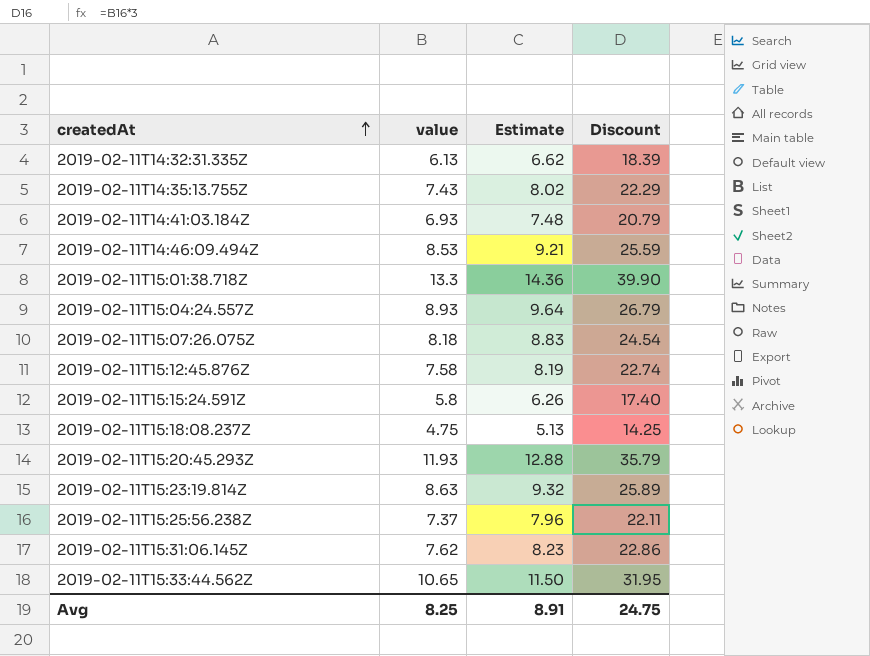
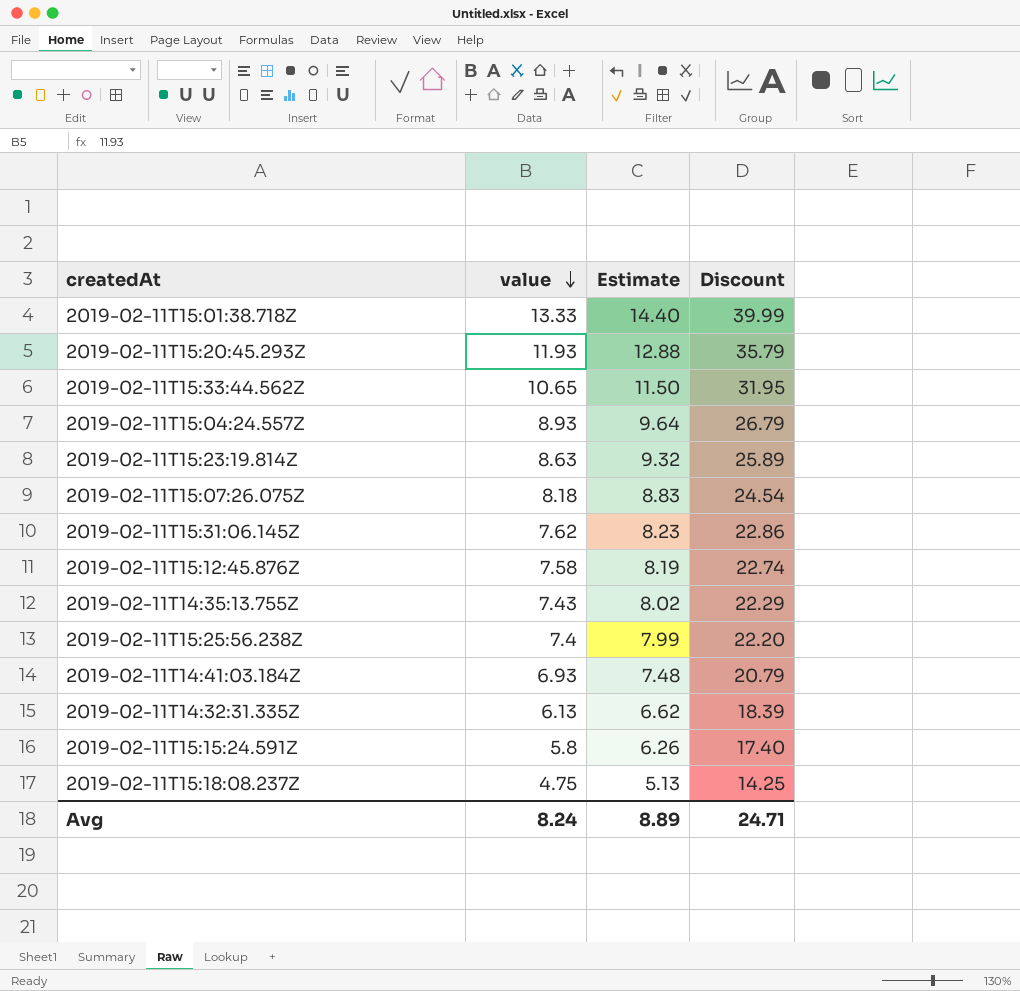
row order: createdAt ascending -> value descending
row 2019-02-11T14:46:09.494Z: 8.53 | 9.21 | 25.59 -> none
2019-02-11T15:01:38.718Z | value: 13.3 -> 13.33
2019-02-11T15:01:38.718Z | Estimate: 14.36 -> 14.40
2019-02-11T15:01:38.718Z | Discount: 39.90 -> 39.99
2019-02-11T15:25:56.238Z | value: 7.37 -> 7.4
2019-02-11T15:25:56.238Z | Estimate: 7.96 -> 7.99
2019-02-11T15:25:56.238Z | Discount: 22.11 -> 22.20
Avg | value: 8.25 -> 8.24
Avg | Estimate: 8.91 -> 8.89
Avg | Discount: 24.75 -> 24.71

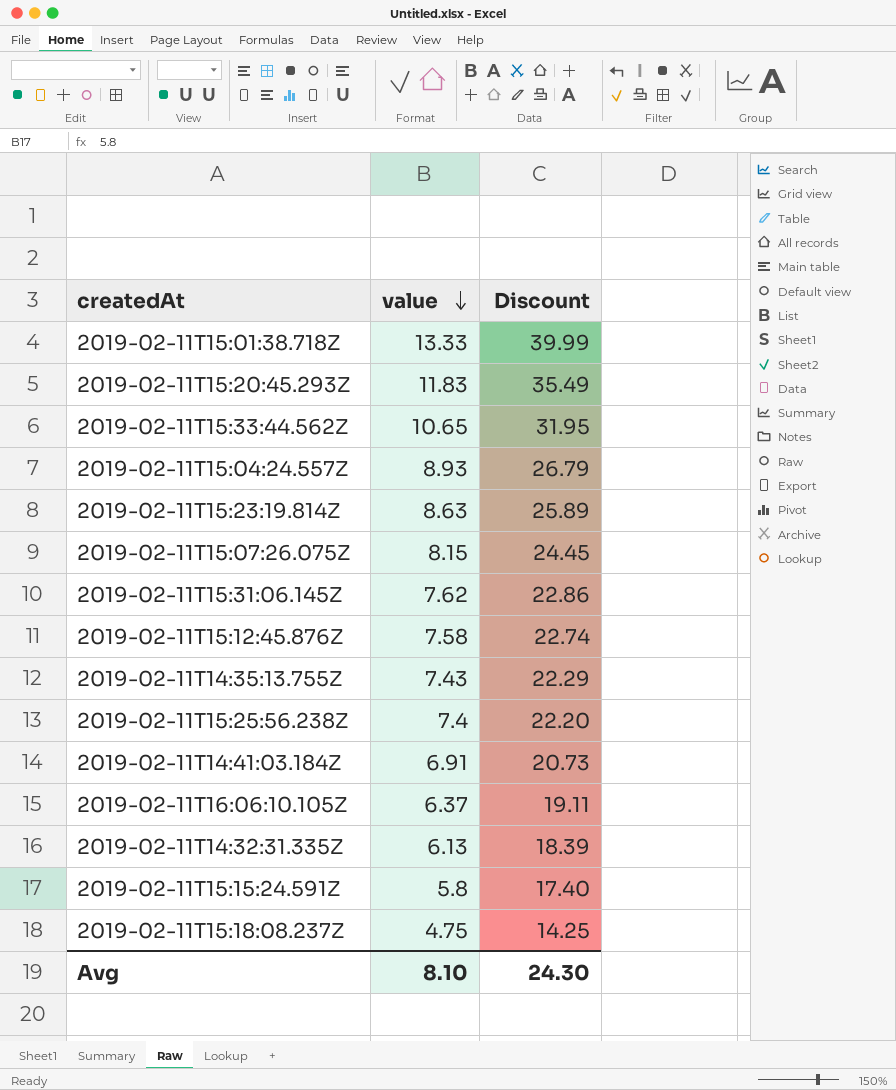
column Estimate | formula: [value] * 1.08 -> none
2019-02-11T15:20:45.293Z | value: 11.93 -> 11.83
2019-02-11T15:20:45.293Z | Discount: 35.79 -> 35.49
2019-02-11T15:07:26.075Z | value: 8.18 -> 8.15
2019-02-11T15:07:26.075Z | Discount: 24.54 -> 24.45
2019-02-11T14:41:03.184Z | value: 6.93 -> 6.91
2019-02-11T14:41:03.184Z | Discount: 20.79 -> 20.73
row 2019-02-11T16:06:10.105Z: none -> 6.37 | 19.11
Avg | value: 8.24 -> 8.10
Avg | Discount: 24.71 -> 24.30

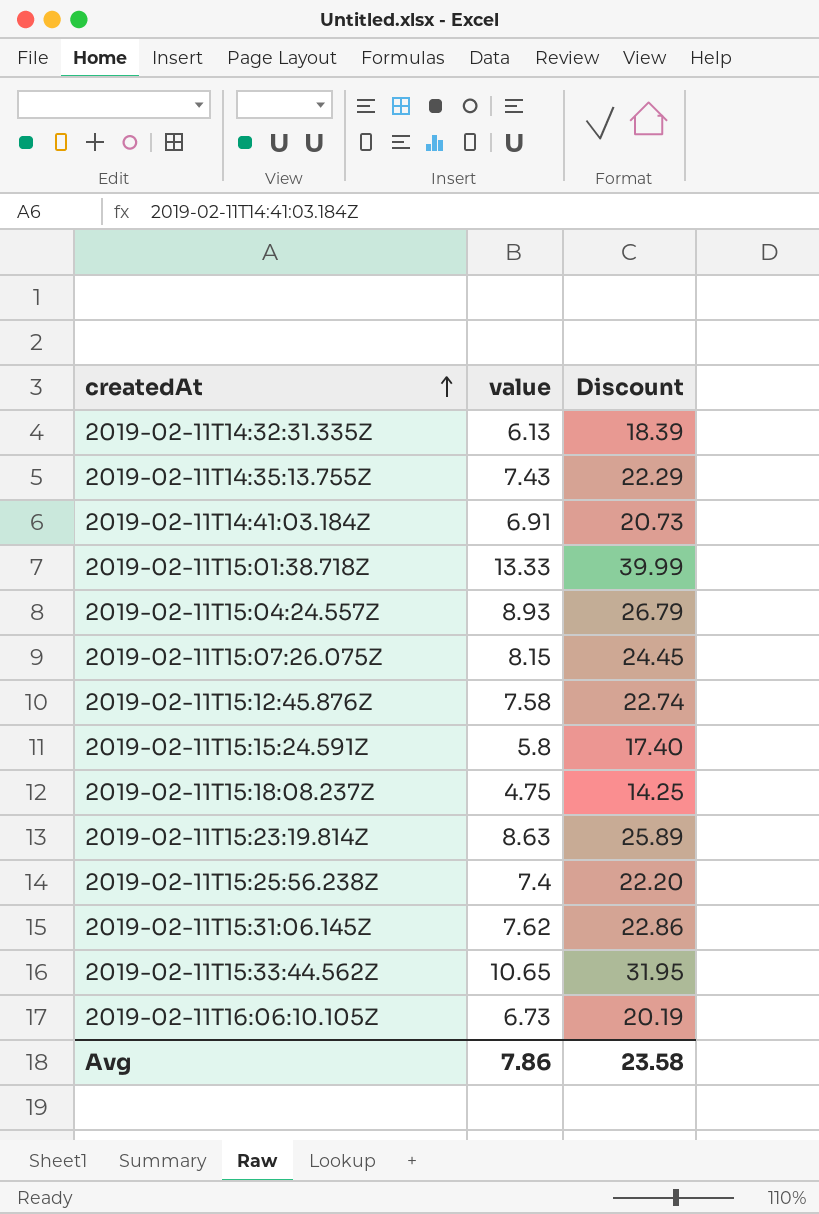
row order: value descending -> createdAt ascending
row 2019-02-11T15:20:45.293Z: 11.83 | 35.49 -> none
2019-02-11T16:06:10.105Z | value: 6.37 -> 6.73
2019-02-11T16:06:10.105Z | Discount: 19.11 -> 20.19
Avg | value: 8.10 -> 7.86
Avg | Discount: 24.30 -> 23.58

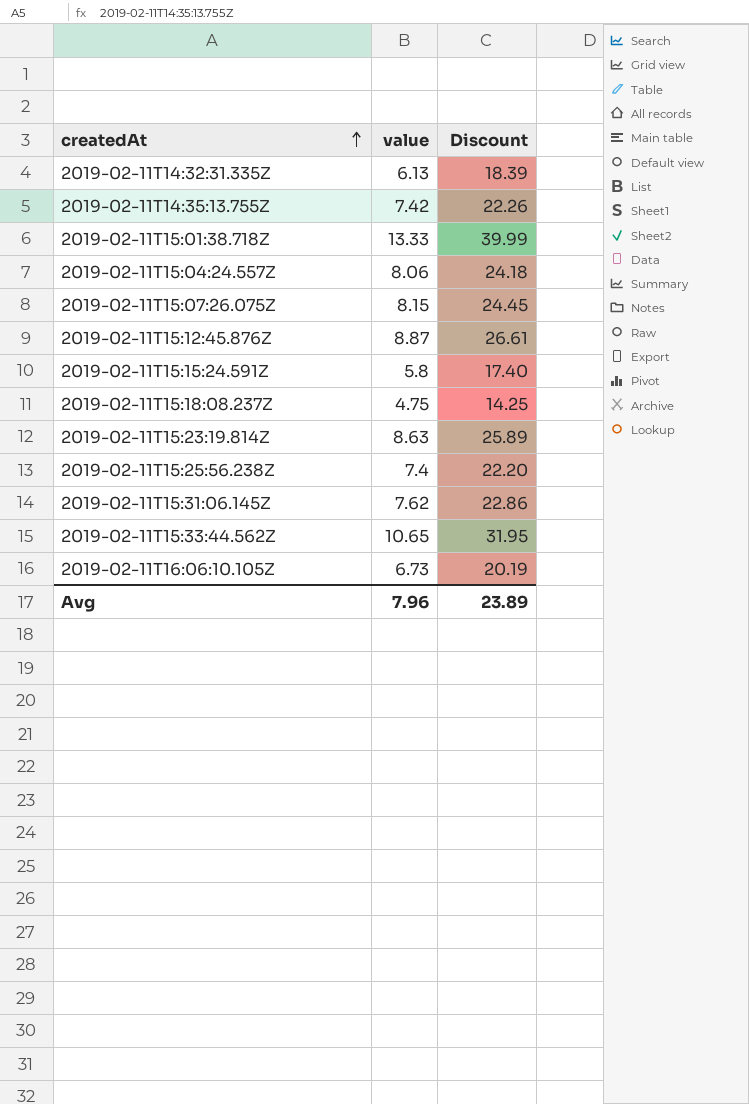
row 2019-02-11T14:41:03.184Z: 6.91 | 20.73 -> none
2019-02-11T14:35:13.755Z | value: 7.43 -> 7.42
2019-02-11T14:35:13.755Z | Discount: 22.29 -> 22.26
2019-02-11T15:04:24.557Z | value: 8.93 -> 8.06
2019-02-11T15:04:24.557Z | Discount: 26.79 -> 24.18
2019-02-11T15:12:45.876Z | value: 7.58 -> 8.87
2019-02-11T15:12:45.876Z | Discount: 22.74 -> 26.61
Avg | value: 7.86 -> 7.96
Avg | Discount: 23.58 -> 23.89

